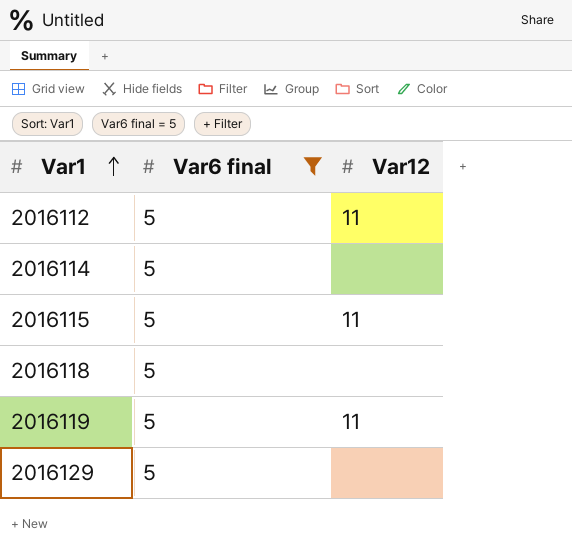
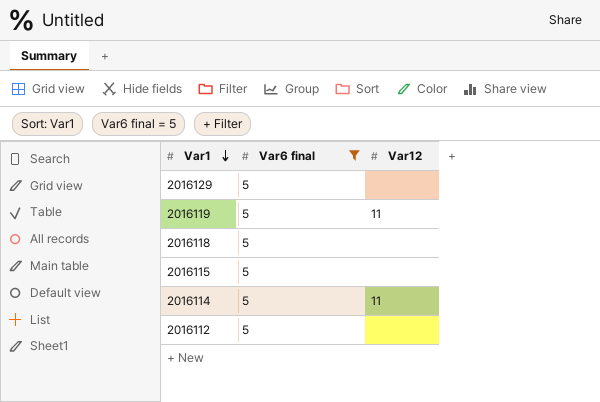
row order: Var1 ascending -> Var1 descending
2016115 | Var12: 11 -> none
2016114 | Var12: none -> 11
2016112 | Var12: 11 -> none

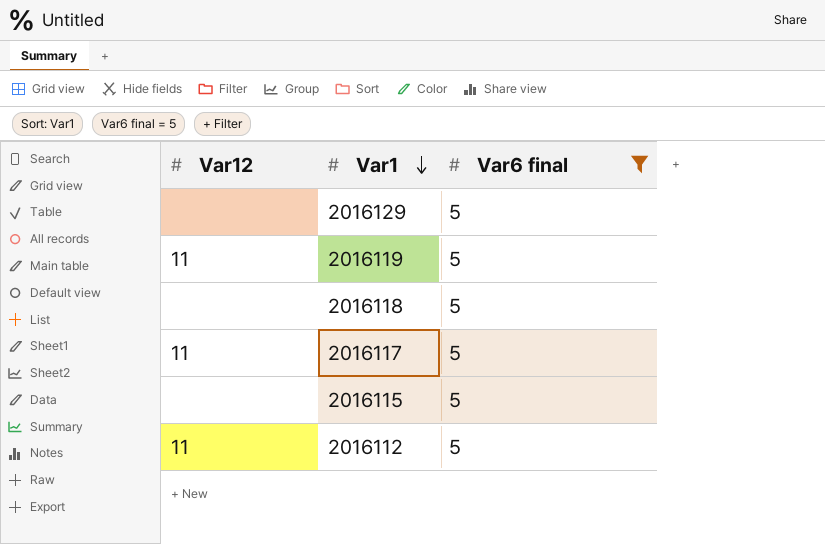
column Var12 | position: 3 -> 1
row 2016114: 5 | 11 -> none
row 2016117: none -> 11 | 5
2016112 | Var12: none -> 11

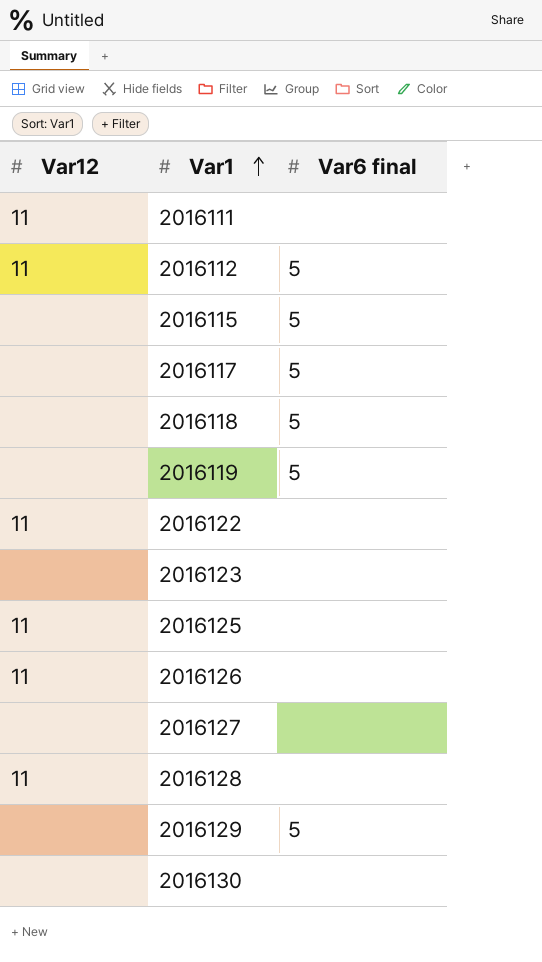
filter: Var6 final = 5 -> none
row order: Var1 descending -> Var1 ascending
2016117 | Var12: 11 -> none
2016119 | Var12: 11 -> none

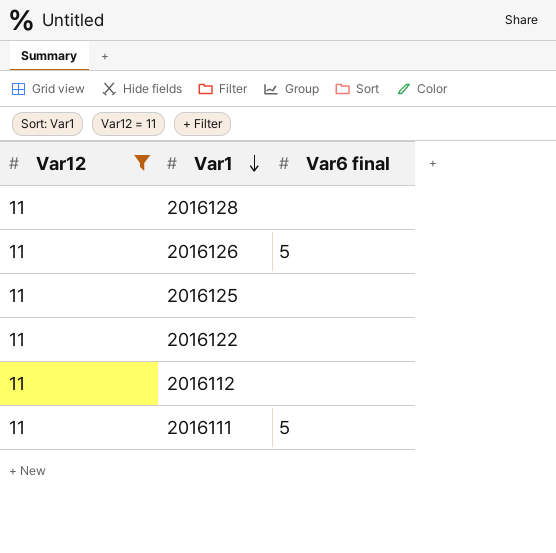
filter: none -> Var12 = 11
row order: Var1 ascending -> Var1 descending
2016126 | Var6 final: none -> 5
2016112 | Var6 final: 5 -> none
2016111 | Var6 final: none -> 5

